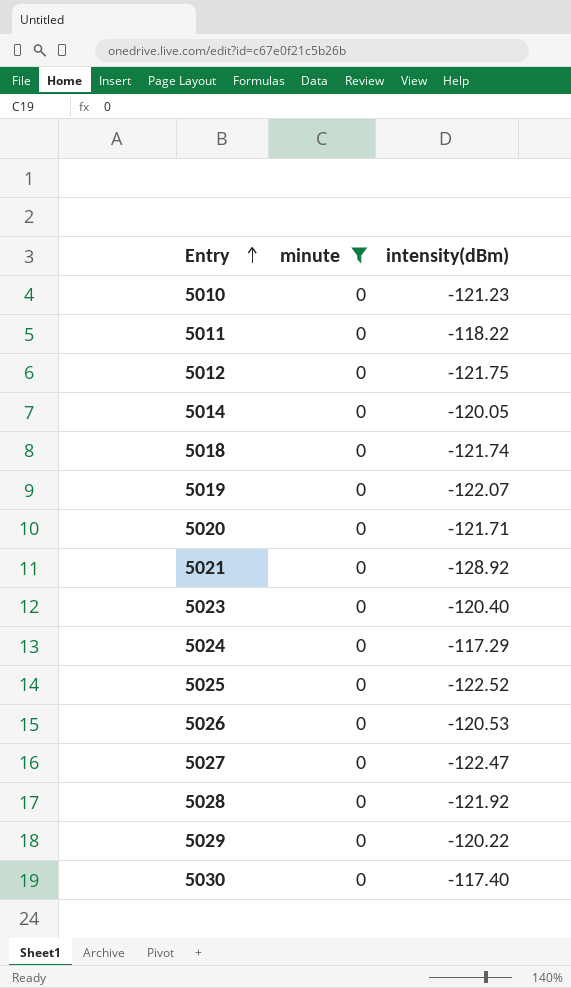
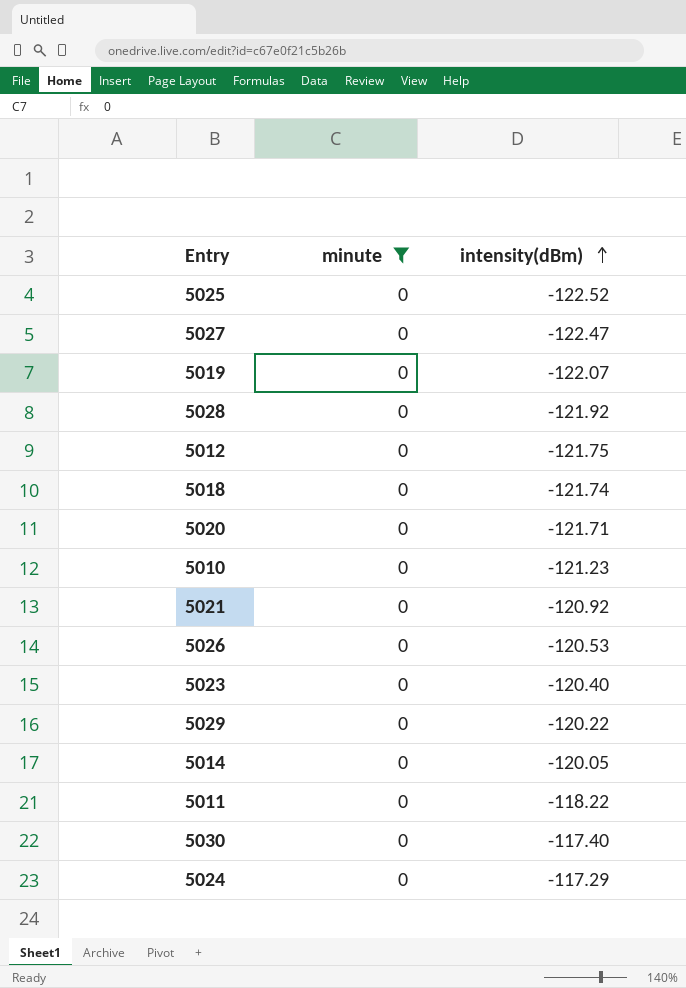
row order: Entry ascending -> intensity(dBm) ascending
5021 | intensity(dBm): -128.92 -> -120.92

